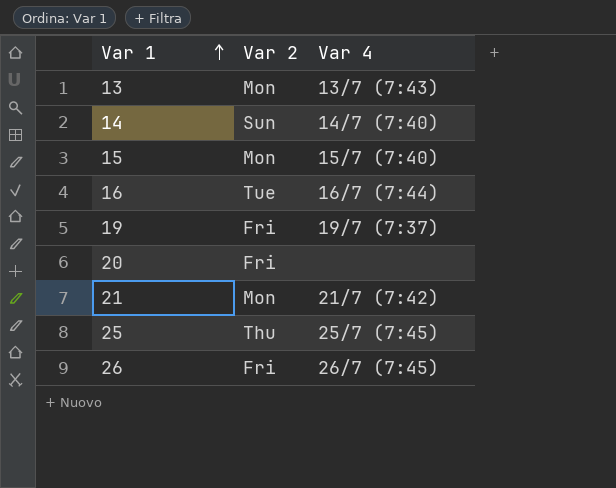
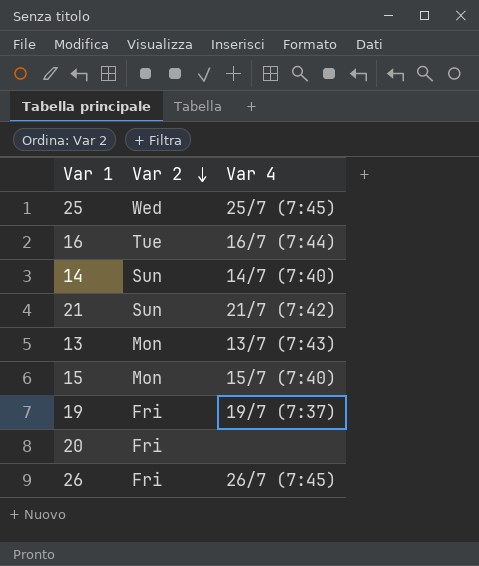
row order: Var 1 ascending -> Var 2 descending
25 | Var 2: Thu -> Wed
21 | Var 2: Mon -> Sun

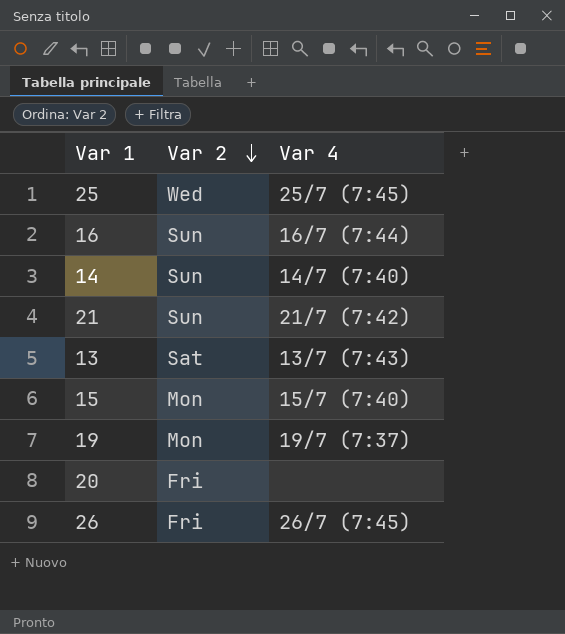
16 | Var 2: Tue -> Sun
13 | Var 2: Mon -> Sat
19 | Var 2: Fri -> Mon

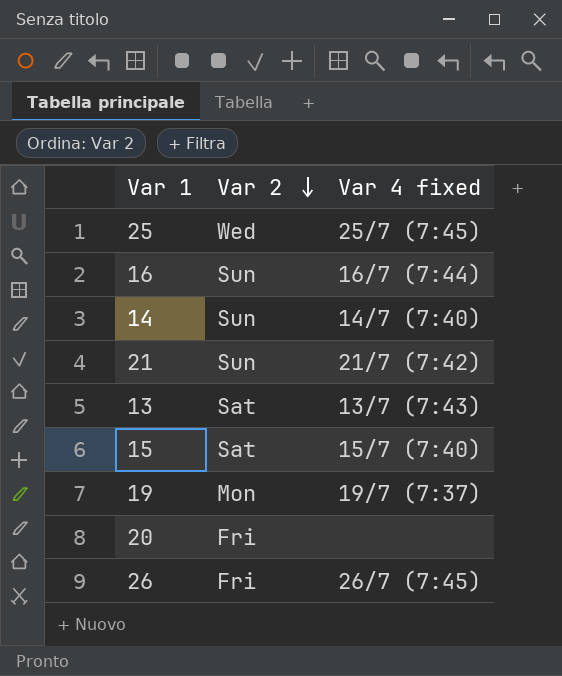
column name: Var 4 -> Var 4 fixed
15 | Var 2: Mon -> Sat

